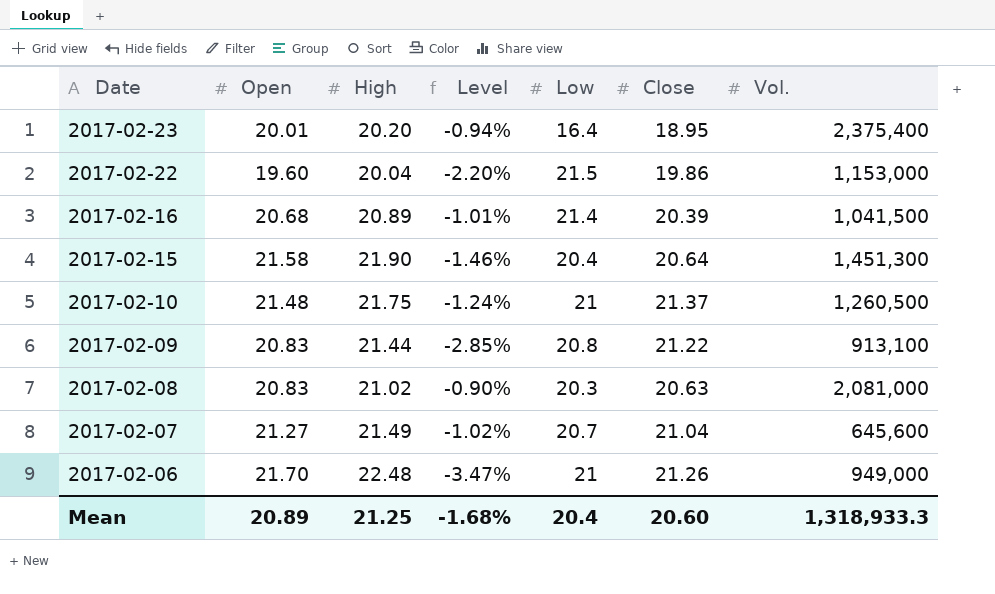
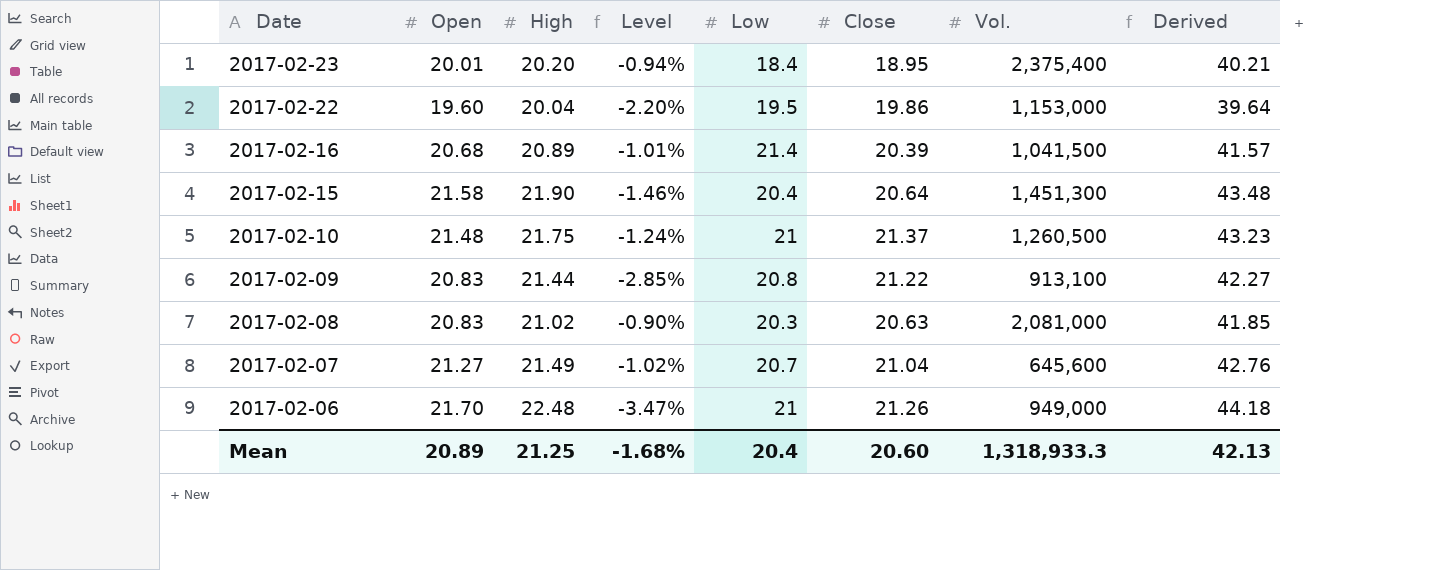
column Derived | formula: none -> [Open] + [High]
2017-02-23 | Low: 16.4 -> 18.4
2017-02-22 | Low: 21.5 -> 19.5

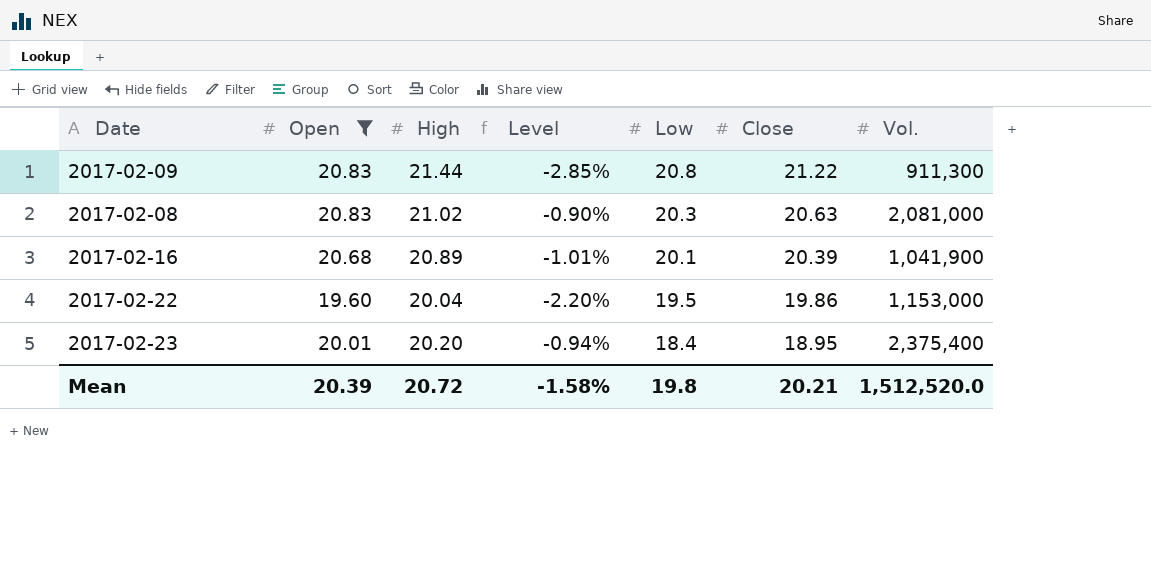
filter: none -> Open <= 20.83
row order: Date descending -> Low descending
column Derived | formula: [Open] + [High] -> none
2017-02-09 | Vol.: 913,100 -> 911,300
2017-02-16 | Low: 21.4 -> 20.1
2017-02-16 | Vol.: 1,041,500 -> 1,041,900
Mean | Open: 20.89 -> 20.39
Mean | High: 21.25 -> 20.72
Mean | Level: -1.68% -> -1.58%
Mean | Low: 20.4 -> 19.8
Mean | Close: 20.60 -> 20.21
Mean | Vol.: 1,318,933.3 -> 1,512,520.0

